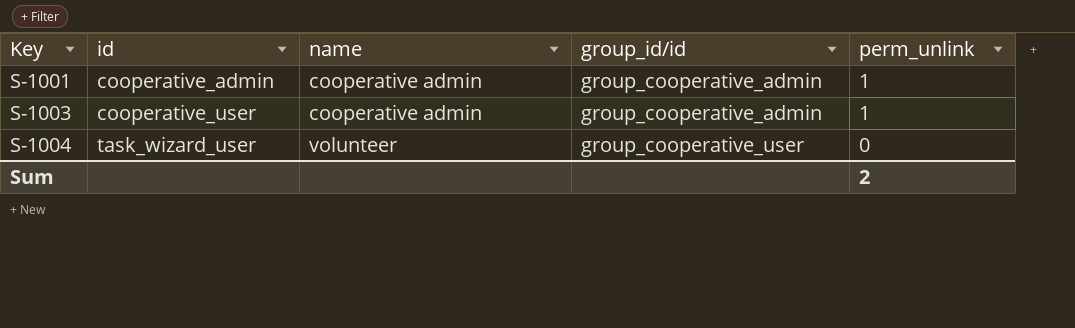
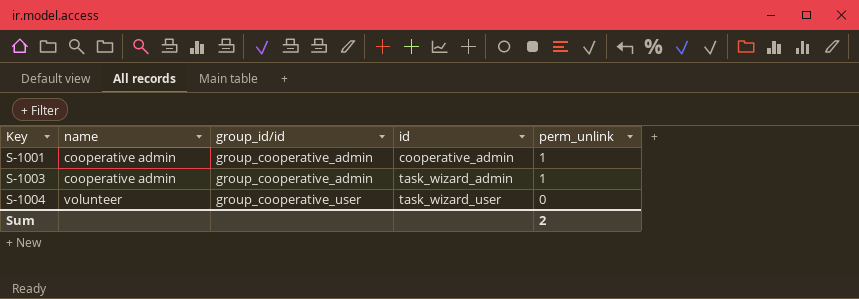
column id | position: 2 -> 4
S-1003 | id: cooperative_user -> task_wizard_admin

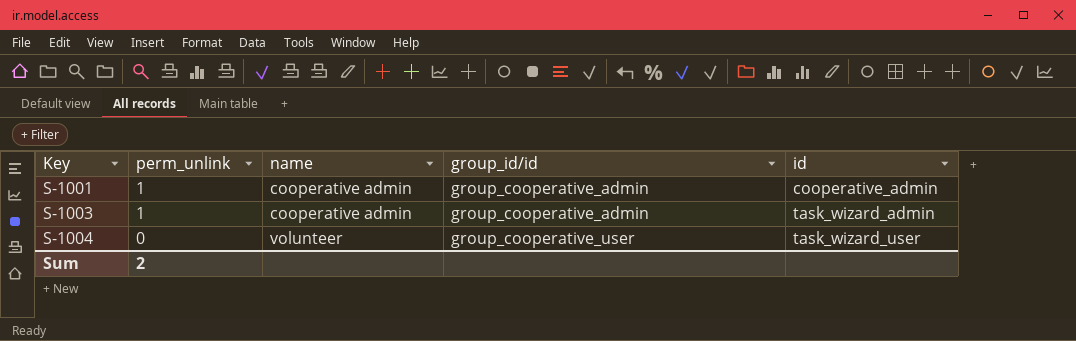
column perm_unlink | position: 5 -> 2

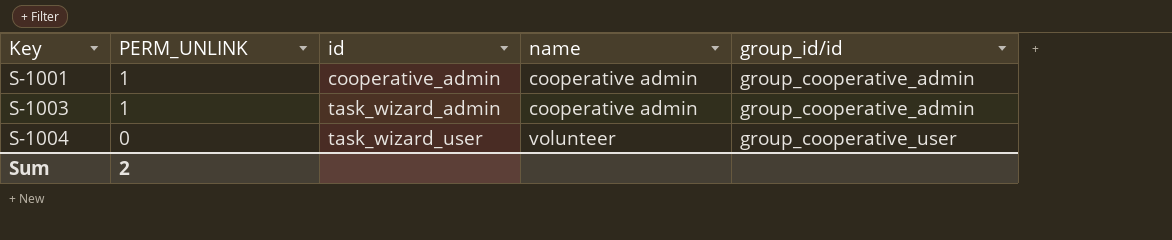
column name: perm_unlink -> PERM_UNLINK
column id | position: 5 -> 3

